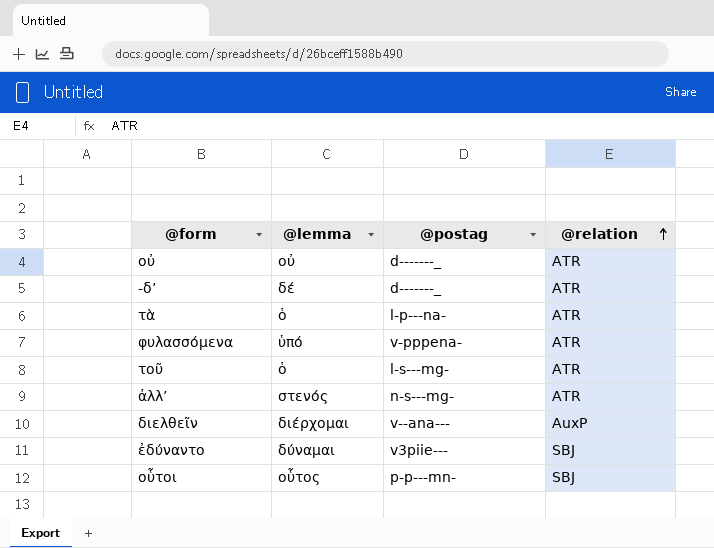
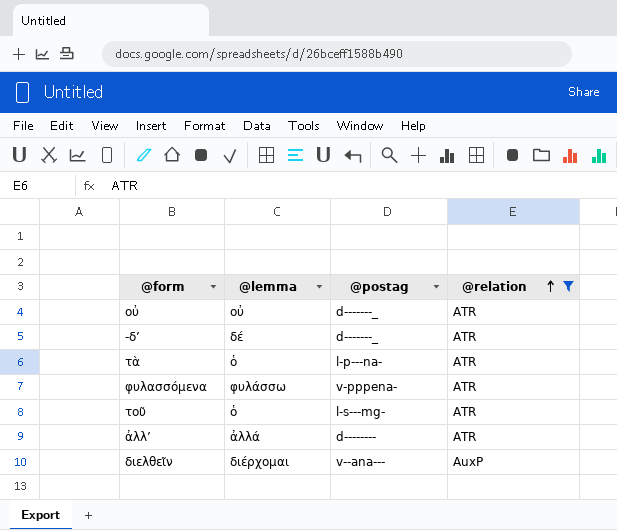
filter: none -> @relation != SBJ
φυλασσόμενα | @lemma: ὑπό -> φυλάσσω
ἀλλʼ | @lemma: στενός -> ἀλλά
ἀλλʼ | @postag: n-s---mg- -> d--------

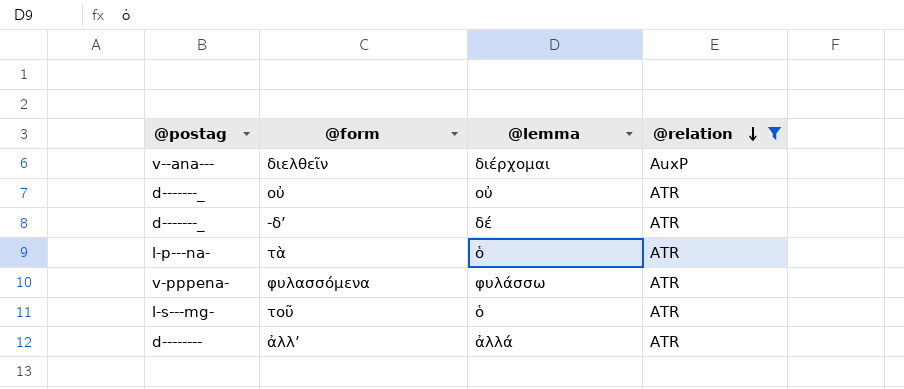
row order: @relation ascending -> @relation descending
column @postag | position: 3 -> 1

